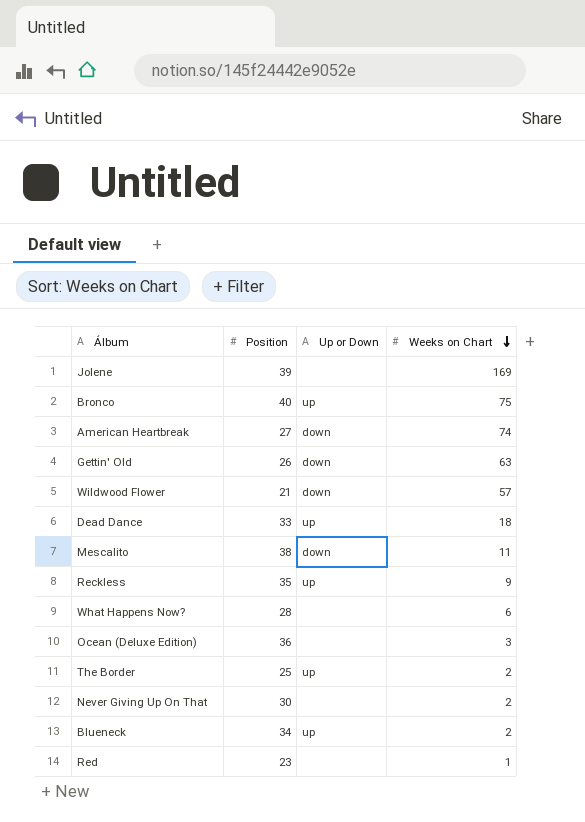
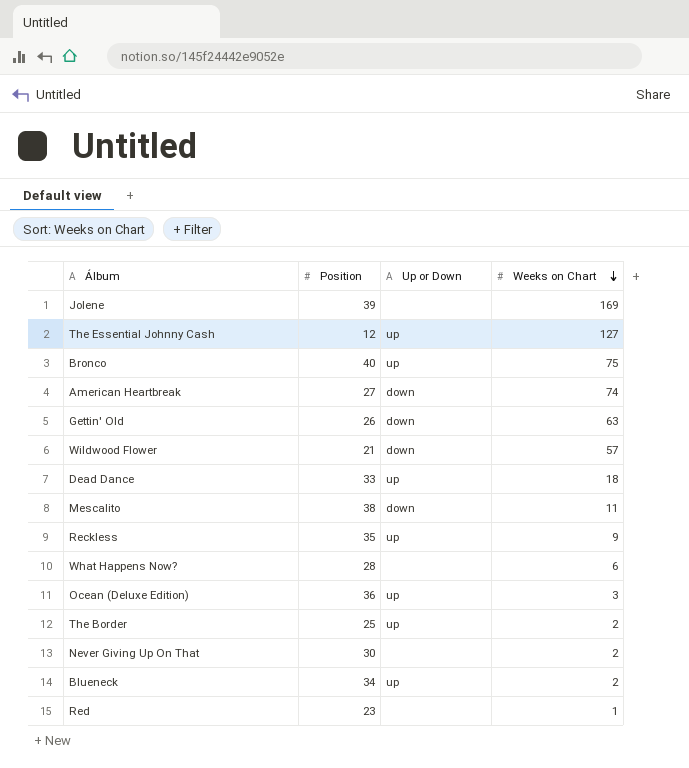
row The Essential Johnny Cash: none -> 12 | up | 127
Ocean (Deluxe Edition) | Up or Down: none -> up

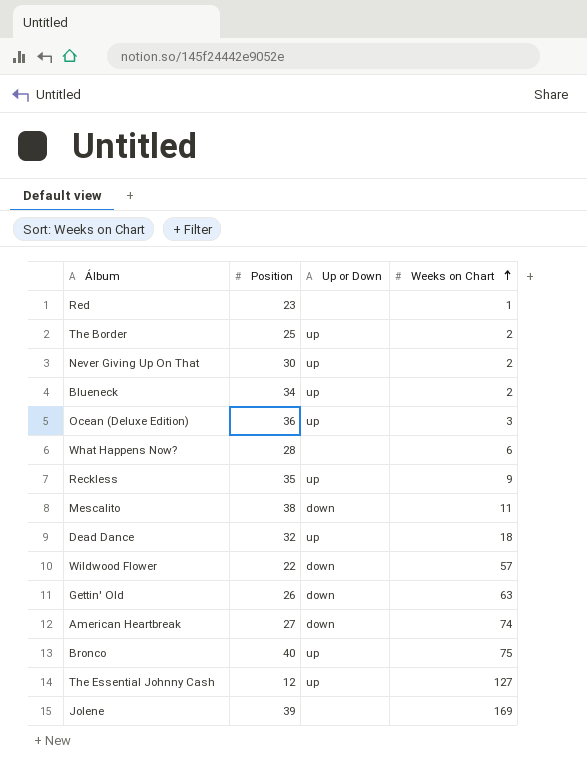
row order: Weeks on Chart descending -> Weeks on Chart ascending
Never Giving Up On That | Up or Down: none -> up
Dead Dance | Position: 33 -> 32
Wildwood Flower | Position: 21 -> 22

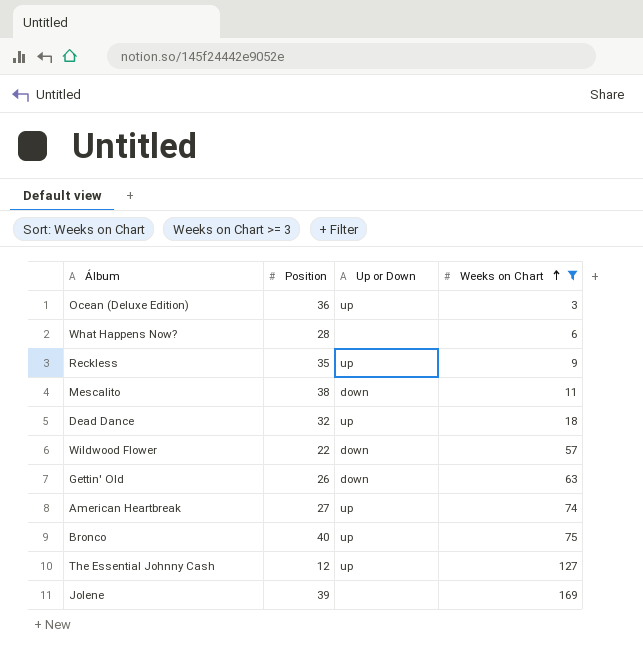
filter: none -> Weeks on Chart >= 3
American Heartbreak | Up or Down: down -> up

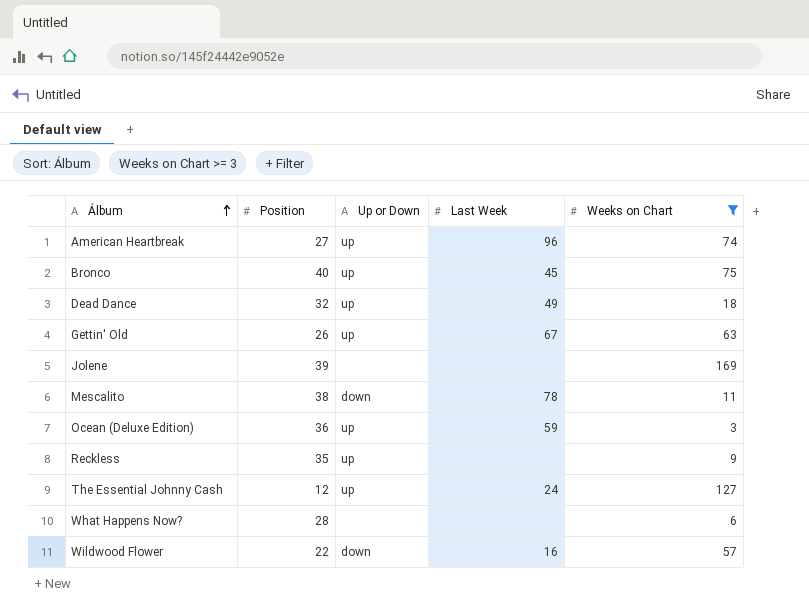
row order: Weeks on Chart ascending -> Álbum ascending
column Last Week | position: none -> 4
Gettin' Old | Up or Down: down -> up

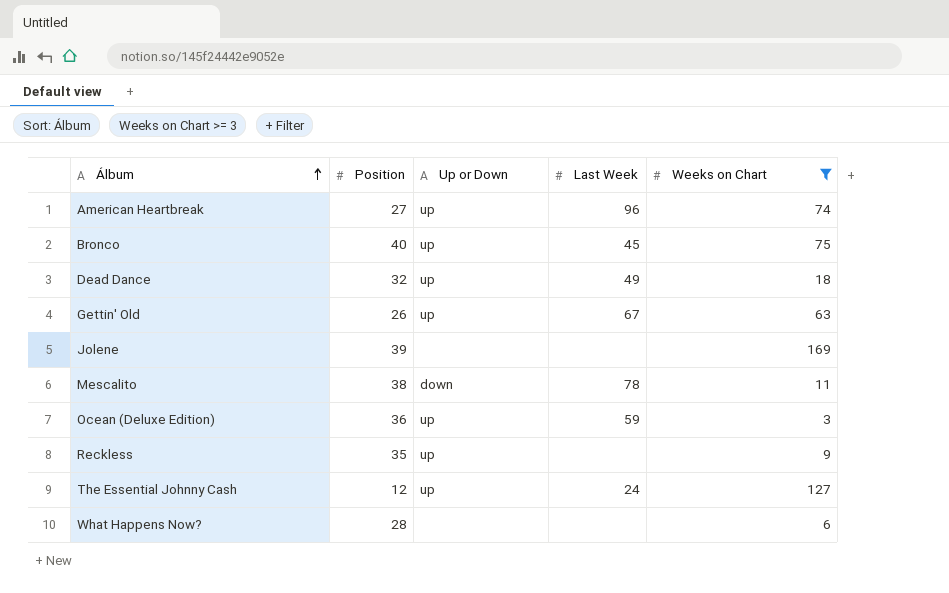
row Wildwood Flower: 22 | down | 16 | 57 -> none

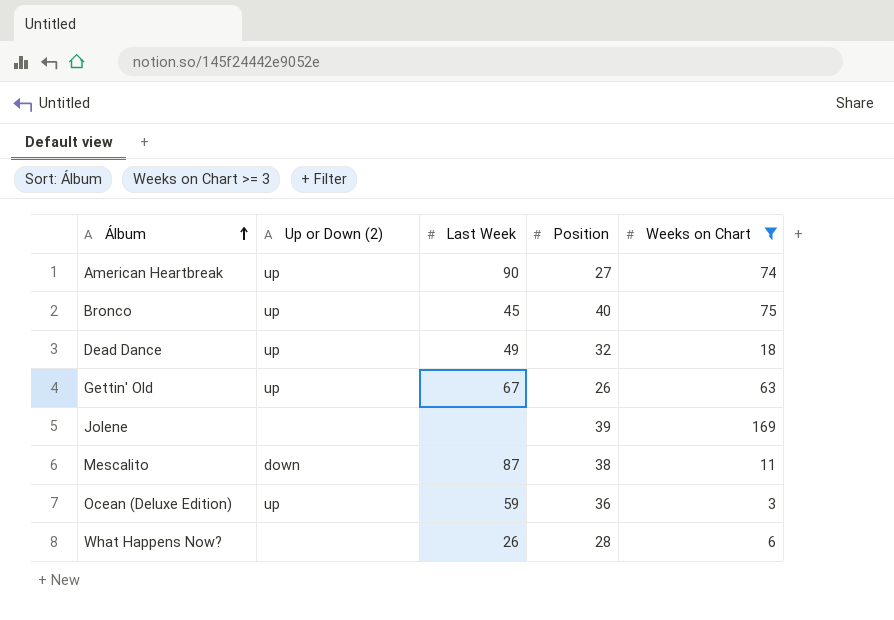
column name: Up or Down -> Up or Down (2)
column Position | position: 2 -> 4
row Reckless: 35 | up | none | 9 -> none
row The Essential Johnny Cash: 12 | up | 24 | 127 -> none
American Heartbreak | Last Week: 96 -> 90
Mescalito | Last Week: 78 -> 87
What Happens Now? | Last Week: none -> 26

